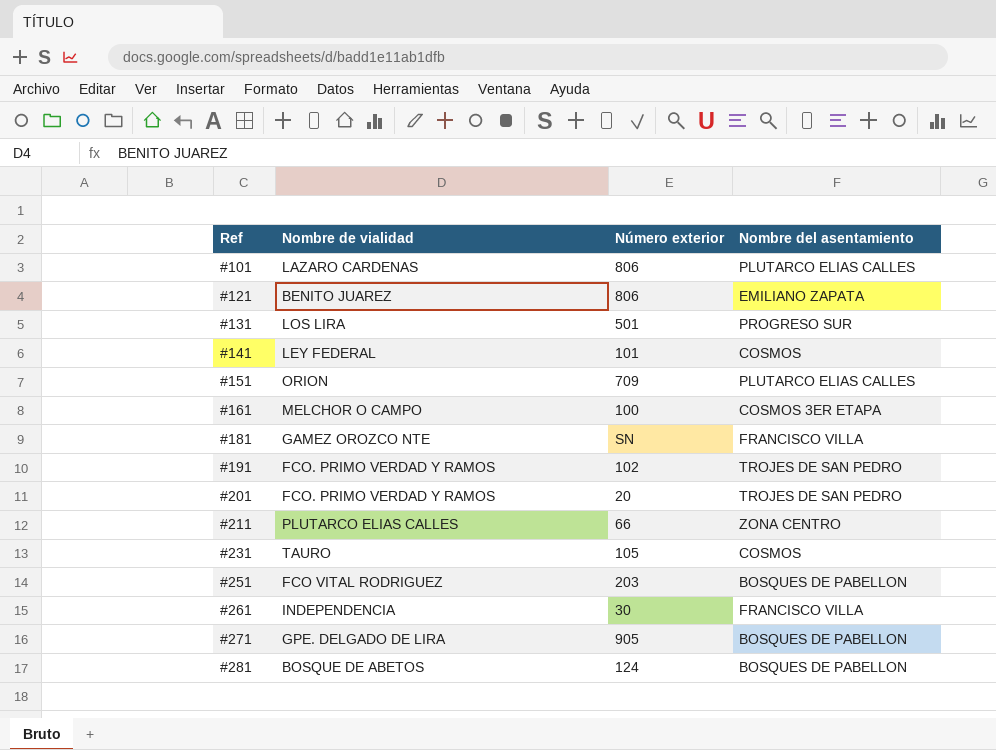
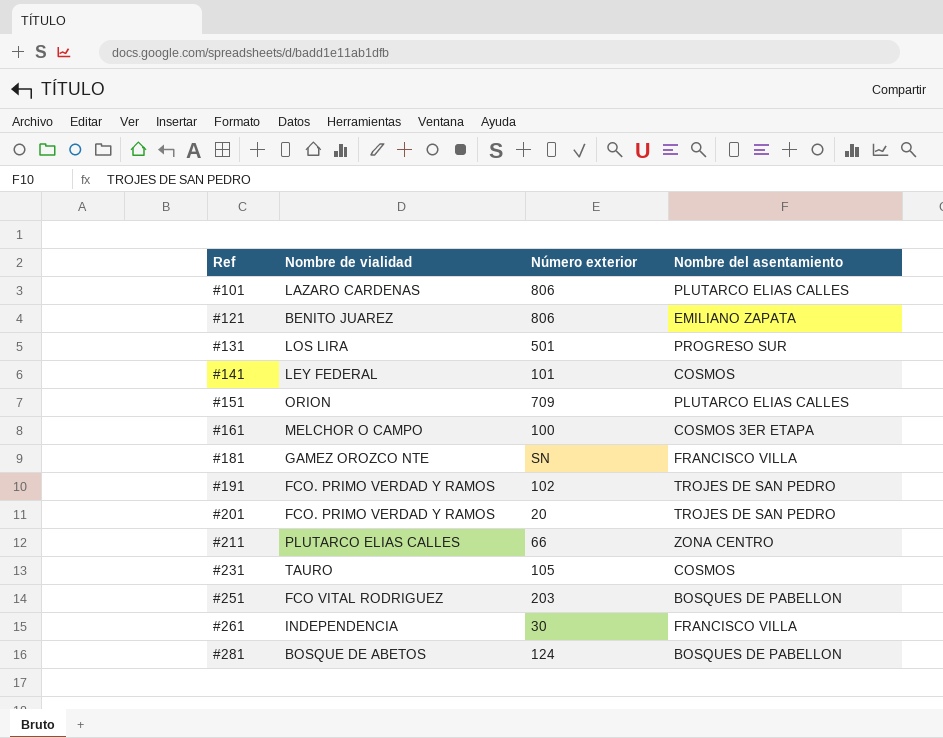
row #271: GPE. DELGADO DE LIRA | 905 | BOSQUES DE PABELLON -> none

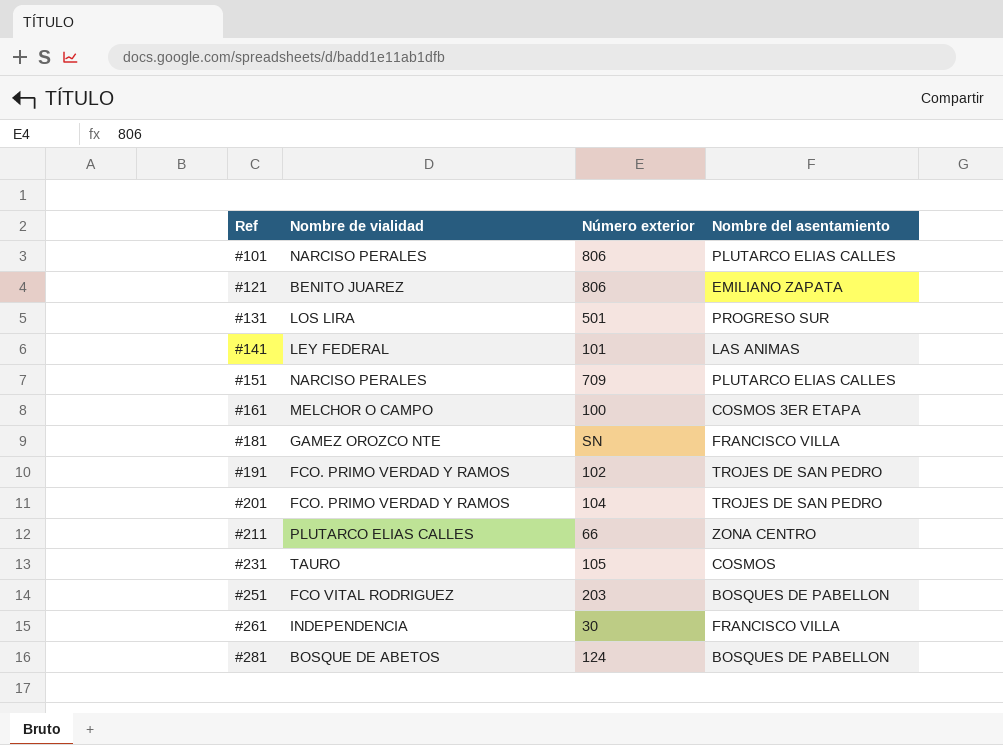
#101 | Nombre de vialidad: LAZARO CARDENAS -> NARCISO PERALES
#141 | Nombre del asentamiento: COSMOS -> LAS ANIMAS
#151 | Nombre de vialidad: ORION -> NARCISO PERALES
#201 | Número exterior: 20 -> 104

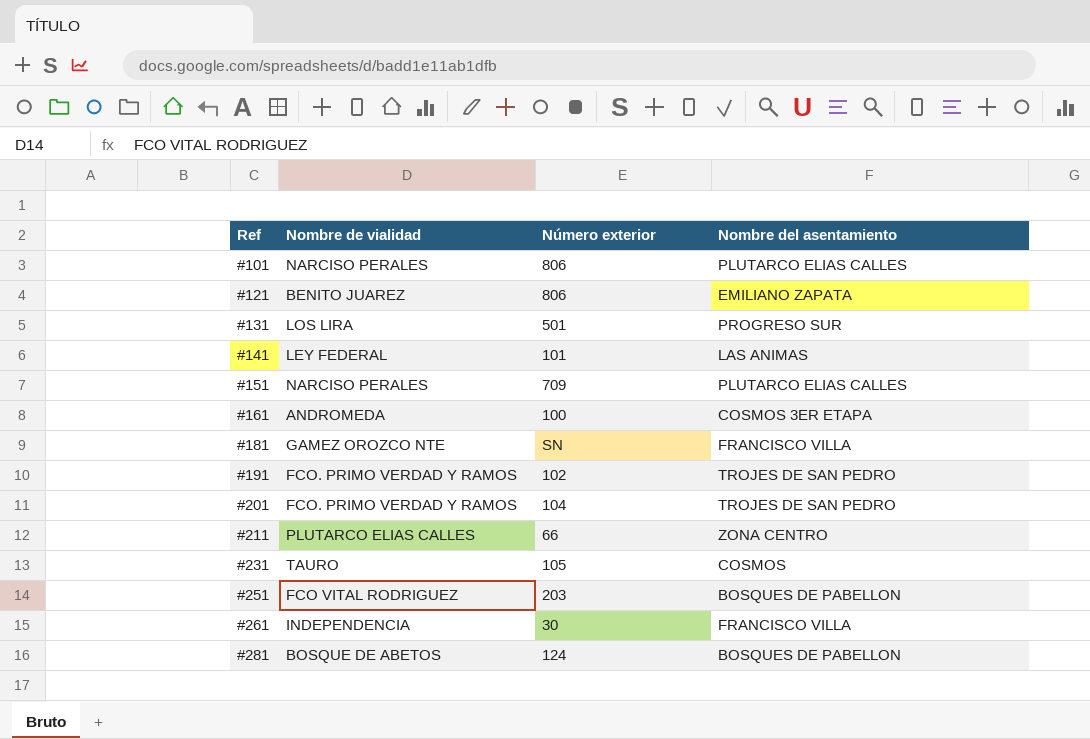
#161 | Nombre de vialidad: MELCHOR O CAMPO -> ANDROMEDA

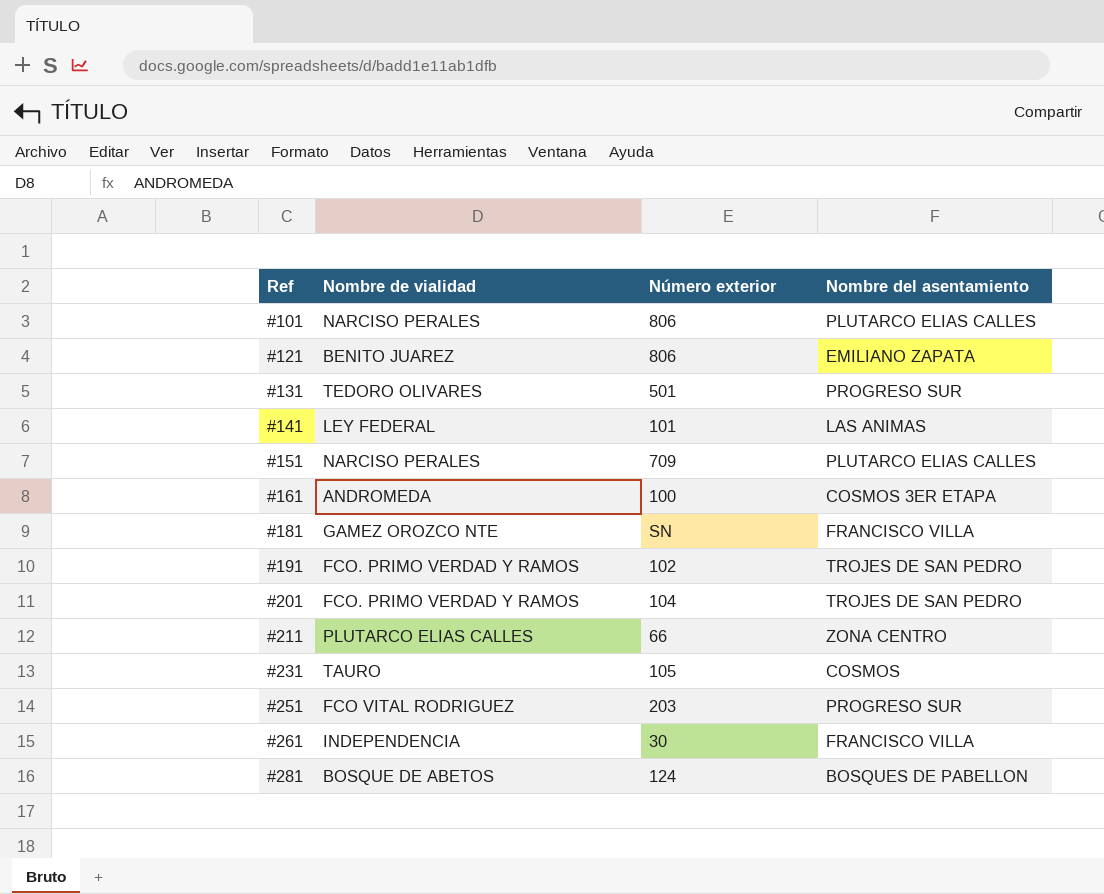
#131 | Nombre de vialidad: LOS LIRA -> TEDORO OLIVARES
#251 | Nombre del asentamiento: BOSQUES DE PABELLON -> PROGRESO SUR

